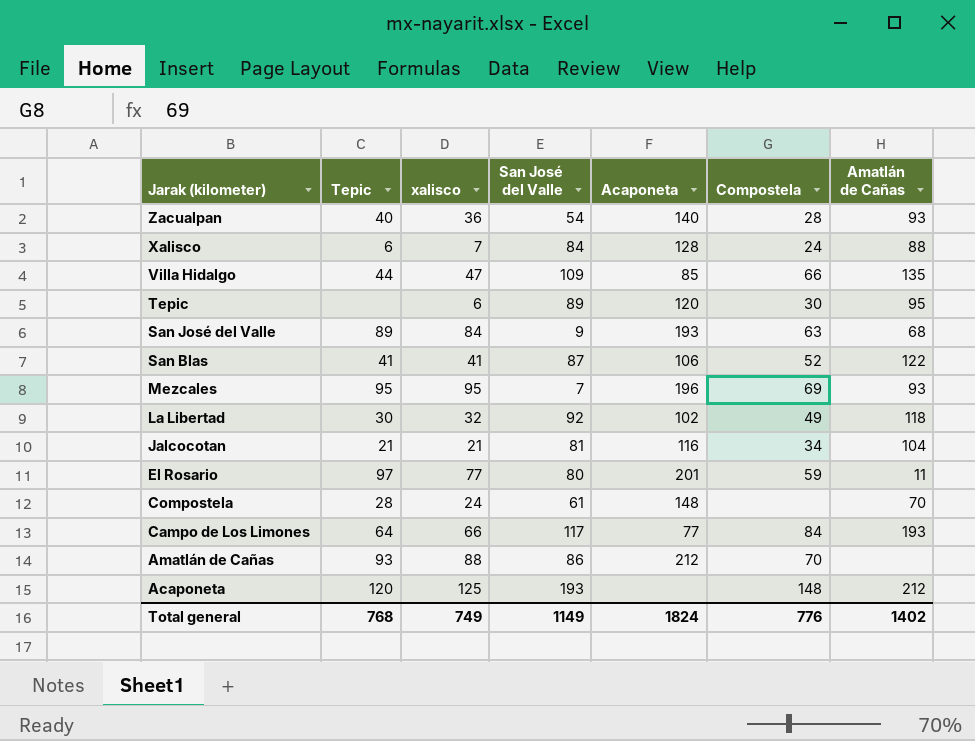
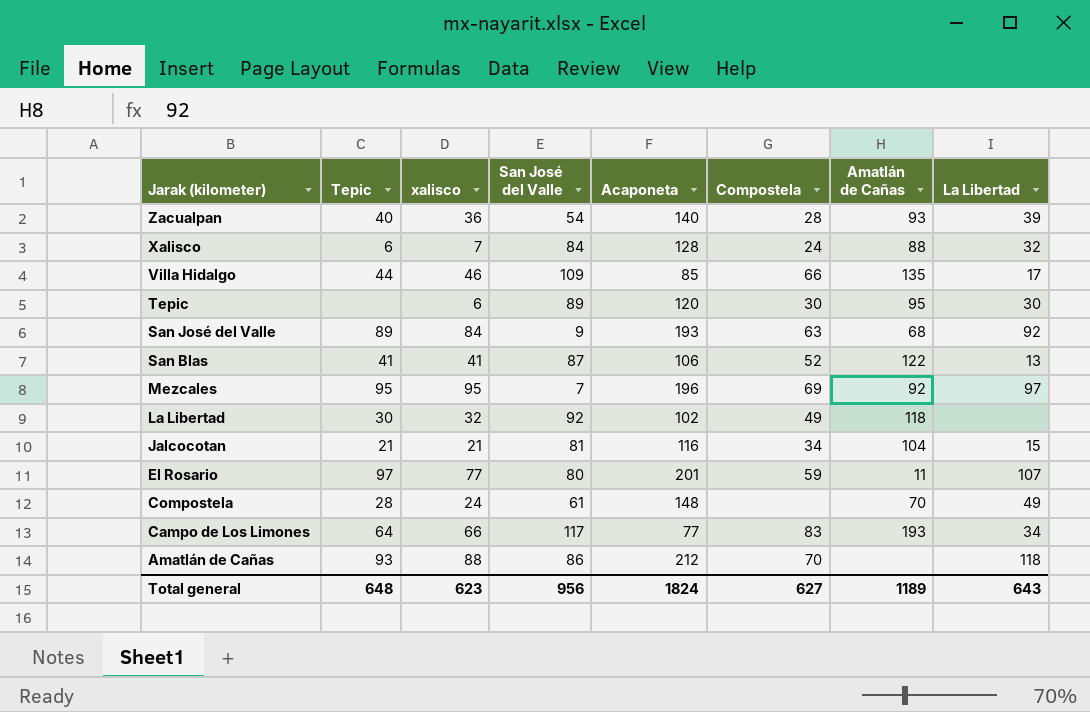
column La Libertad | position: none -> 8
row Acaponeta: 120 | 125 | 193 | none | 148 | 212 -> none
Villa Hidalgo | xalisco: 47 -> 46
Mezcales | Amatlán de Cañas: 93 -> 92
Campo de Los Limones | Compostela: 84 -> 83
Total general | Tepic: 768 -> 648
Total general | xalisco: 749 -> 623
Total general | San José del Valle: 1149 -> 956
Total general | Compostela: 776 -> 627
Total general | Amatlán de Cañas: 1402 -> 1189

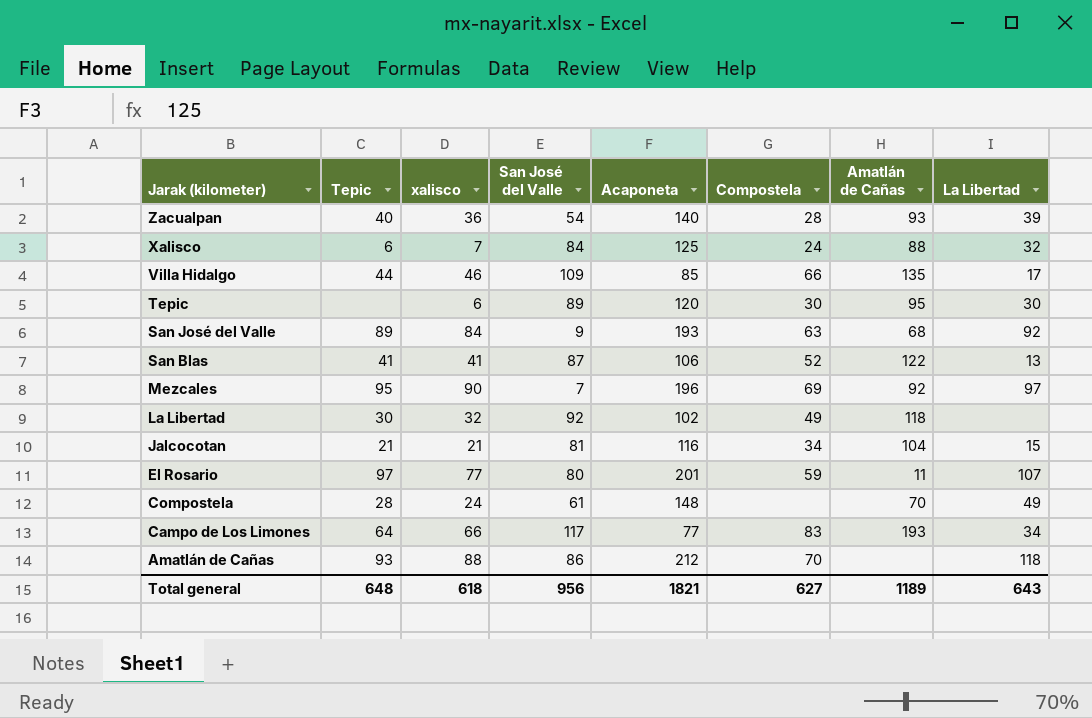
Xalisco | Acaponeta: 128 -> 125
Mezcales | xalisco: 95 -> 90
Total general | xalisco: 623 -> 618
Total general | Acaponeta: 1824 -> 1821

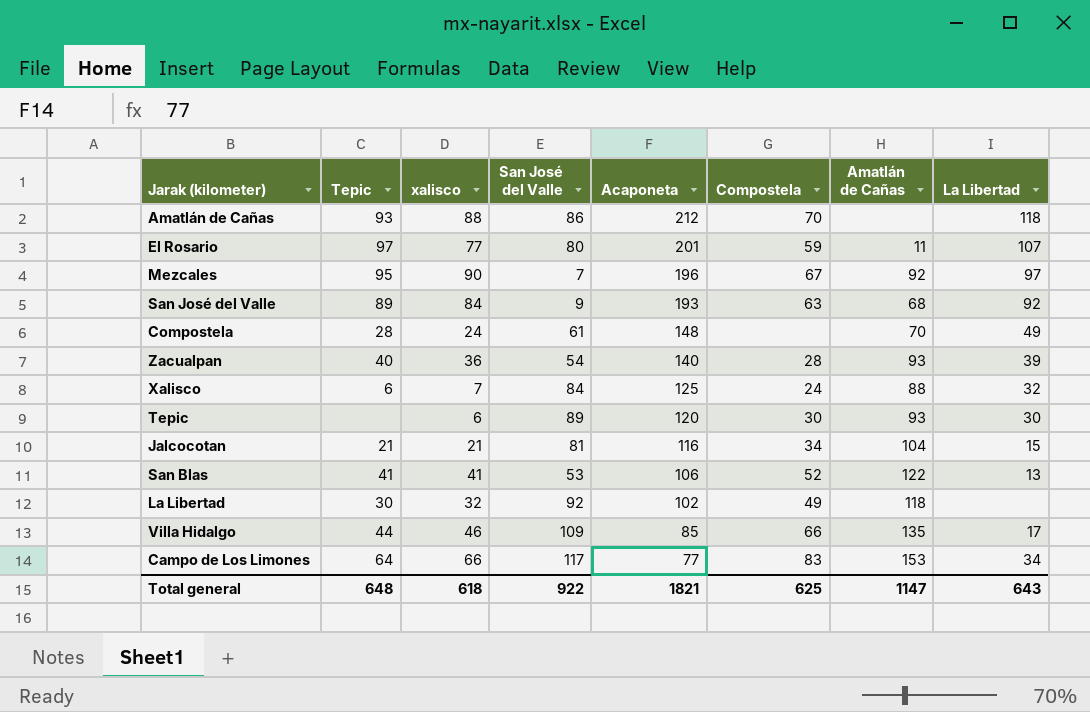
row order: Jarak (kilometer) descending -> Acaponeta descending
Mezcales | Compostela: 69 -> 67
Tepic | Amatlán de Cañas: 95 -> 93
San Blas | San José del Valle: 87 -> 53
Campo de Los Limones | Amatlán de Cañas: 193 -> 153
Total general | San José del Valle: 956 -> 922
Total general | Compostela: 627 -> 625
Total general | Amatlán de Cañas: 1189 -> 1147

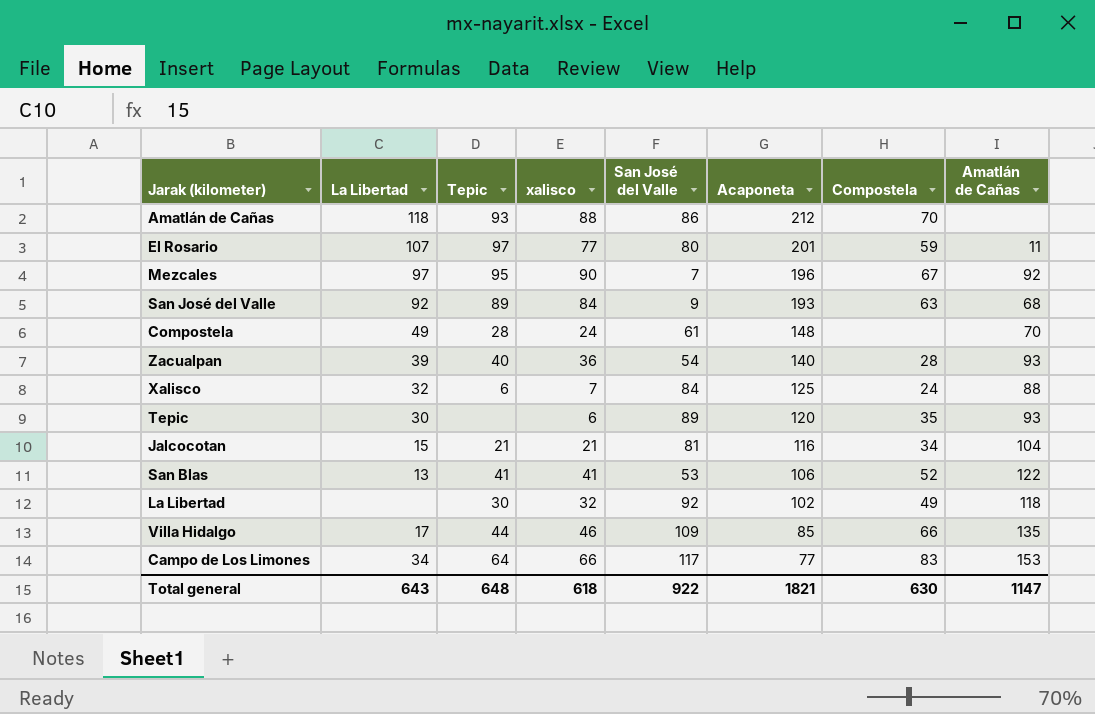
column La Libertad | position: 8 -> 2
Tepic | Compostela: 30 -> 35
Total general | Compostela: 625 -> 630

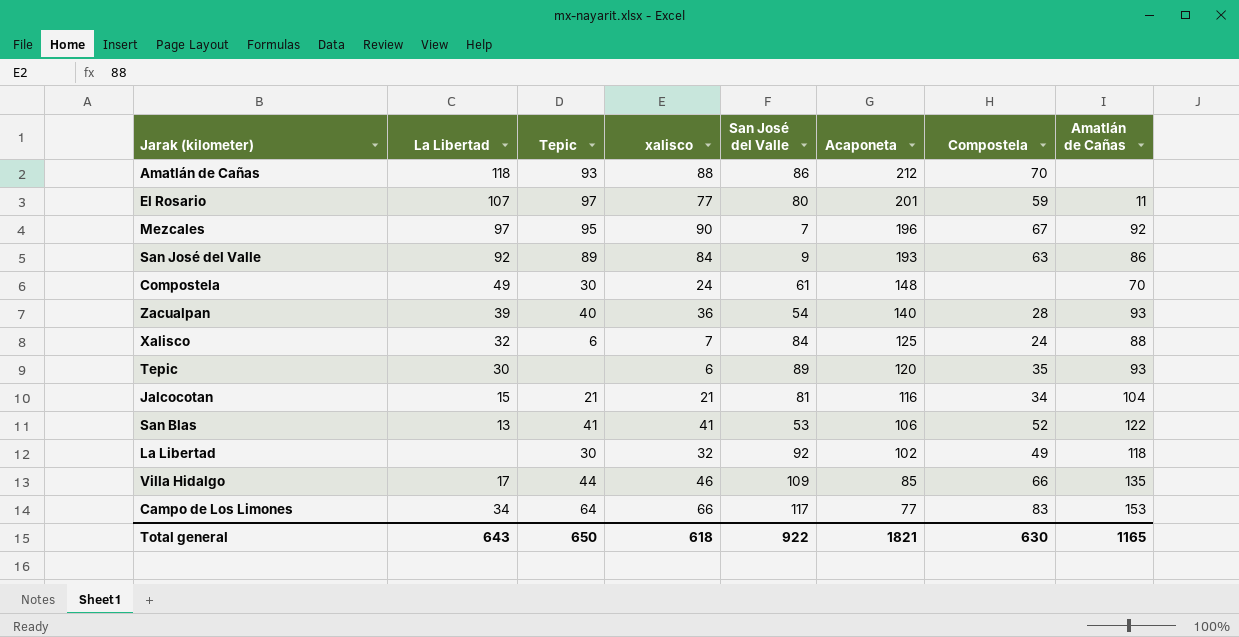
San José del Valle | Amatlán de Cañas: 68 -> 86
Compostela | Tepic: 28 -> 30
Total general | Tepic: 648 -> 650
Total general | Amatlán de Cañas: 1147 -> 1165

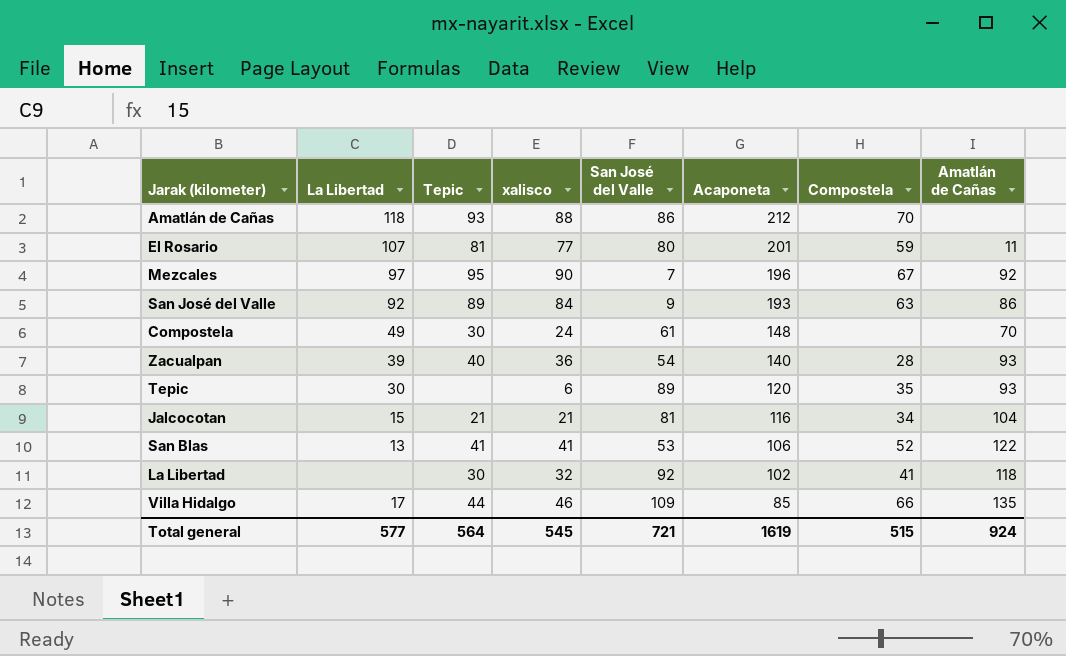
row Xalisco: 32 | 6 | 7 | 84 | 125 | 24 | 88 -> none
row Campo de Los Limones: 34 | 64 | 66 | 117 | 77 | 83 | 153 -> none
El Rosario | Tepic: 97 -> 81
La Libertad | Compostela: 49 -> 41
Total general | La Libertad: 643 -> 577
Total general | Tepic: 650 -> 564
Total general | xalisco: 618 -> 545
Total general | San José del Valle: 922 -> 721
Total general | Acaponeta: 1821 -> 1619
Total general | Compostela: 630 -> 515
Total general | Amatlán de Cañas: 1165 -> 924

